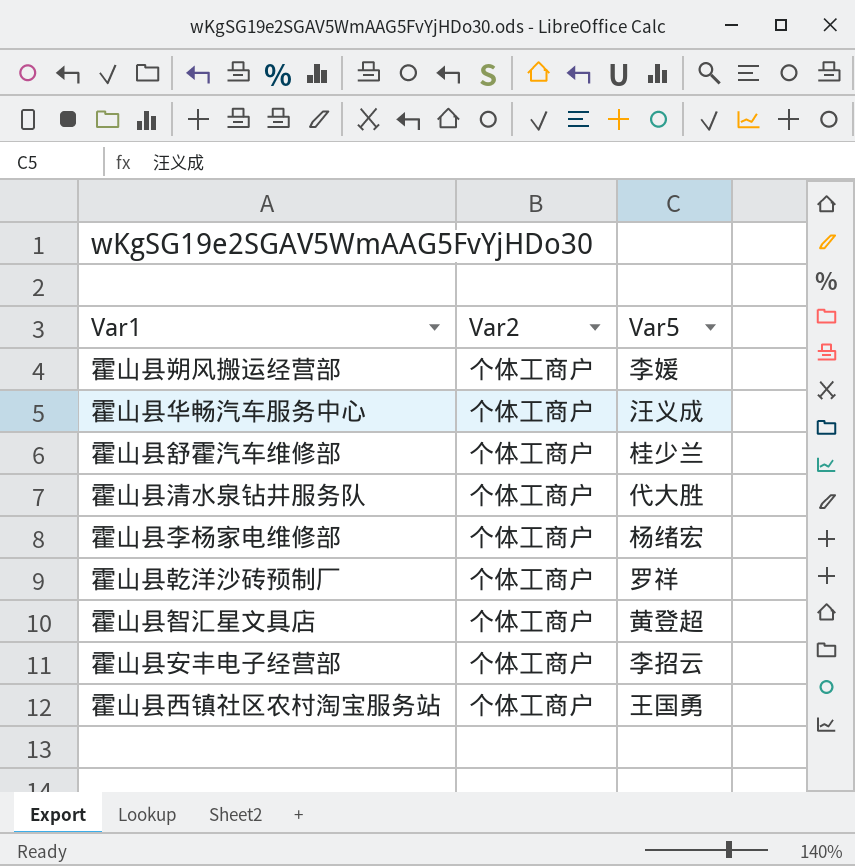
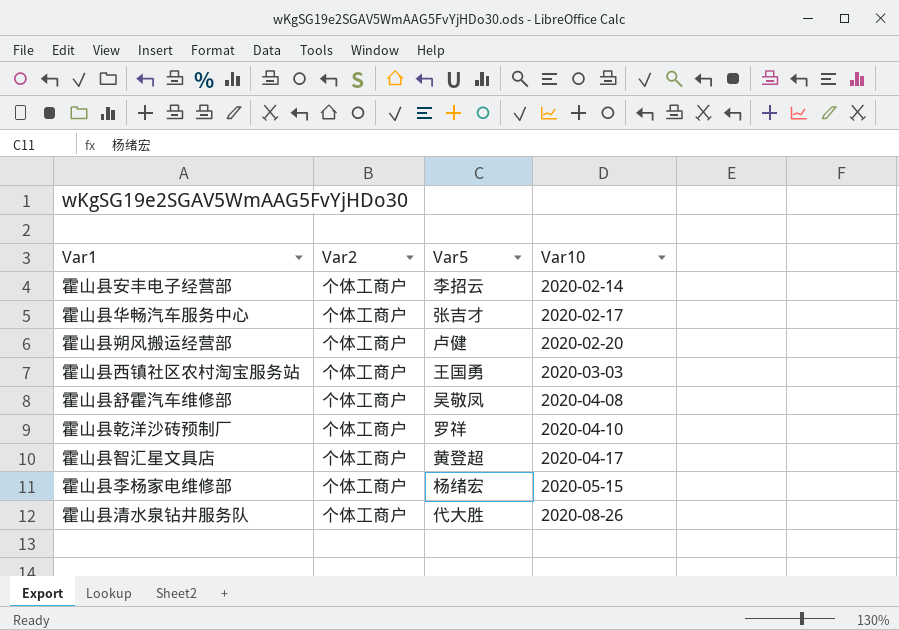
row order: none -> Var10 ascending
column Var10 | position: none -> 4
霍山县华畅汽车服务中心 | Var5: 汪义成 -> 张吉才
霍山县朔风搬运经营部 | Var5: 李媛 -> 卢健
霍山县舒霍汽车维修部 | Var5: 桂少兰 -> 吴敬凤

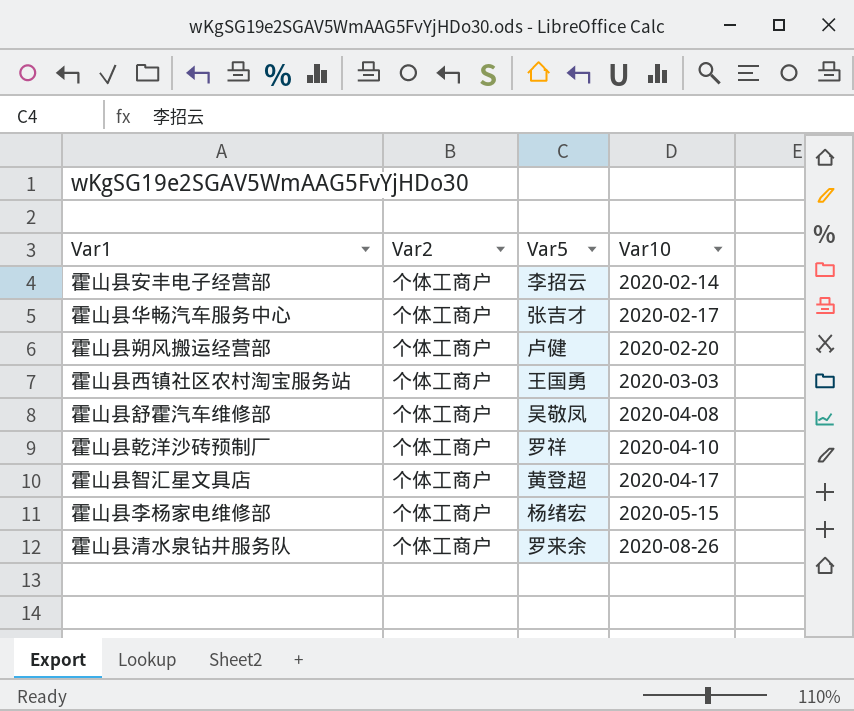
霍山县清水泉钻井服务队 | Var5: 代大胜 -> 罗来余

